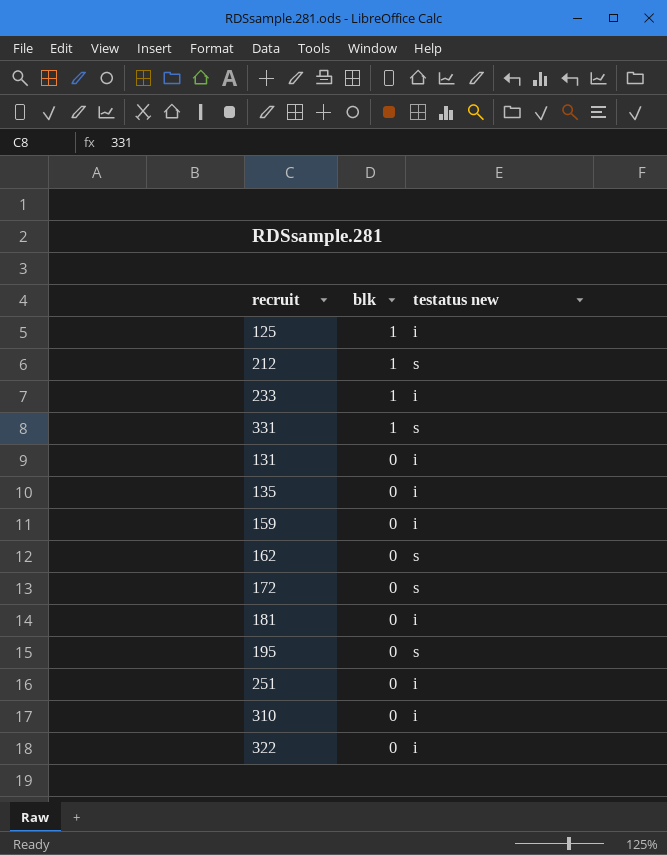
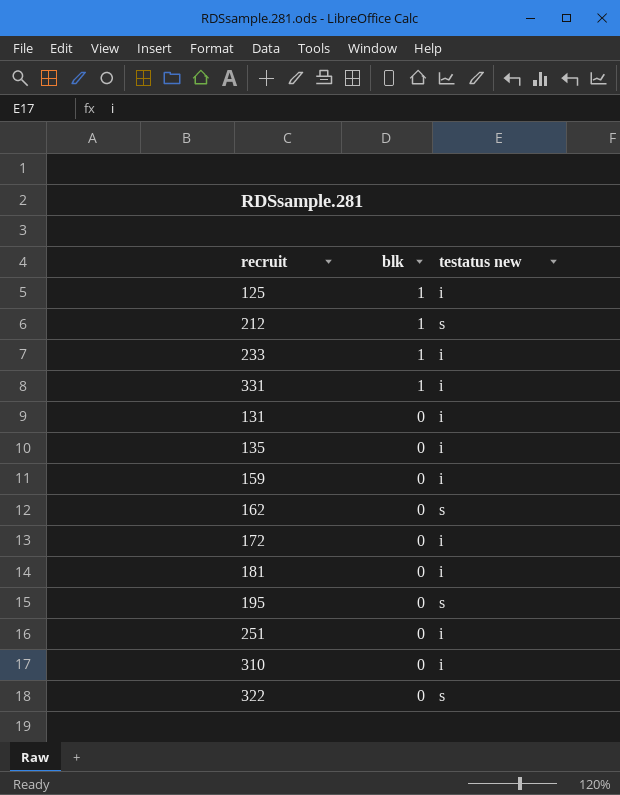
331 | testatus new: s -> i
172 | testatus new: s -> i
322 | testatus new: i -> s

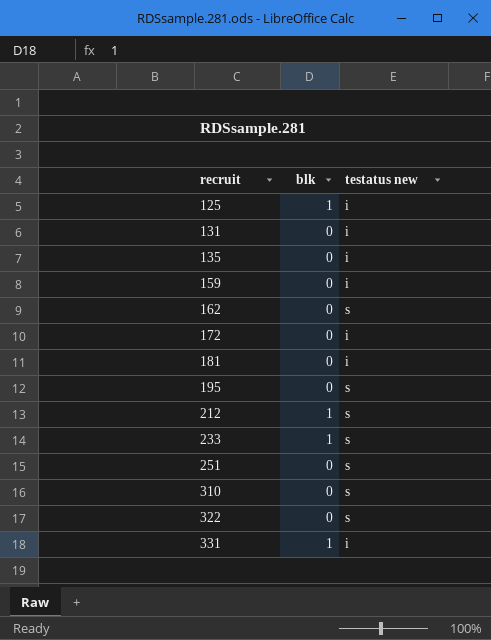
row order: blk descending -> recruit ascending
233 | testatus new: i -> s
251 | testatus new: i -> s
310 | testatus new: i -> s

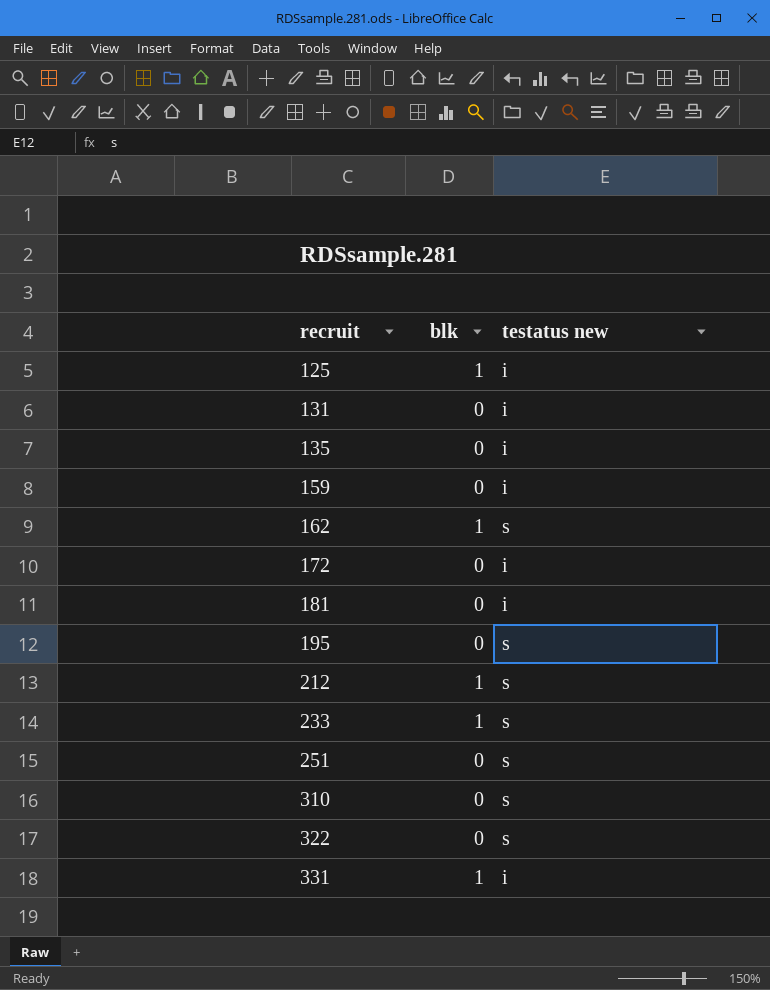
162 | blk: 0 -> 1

